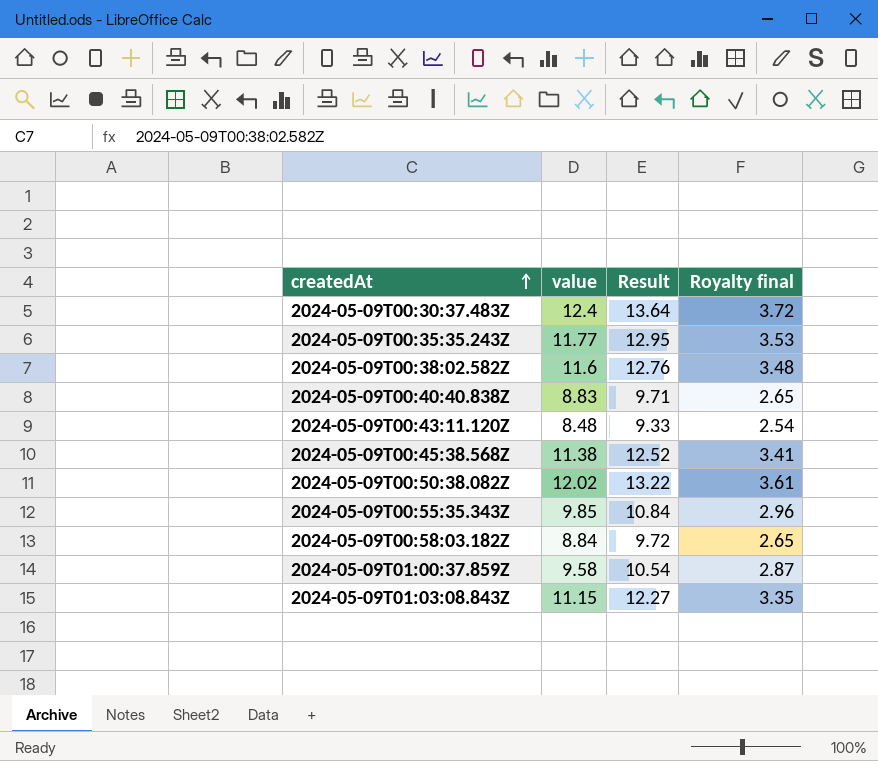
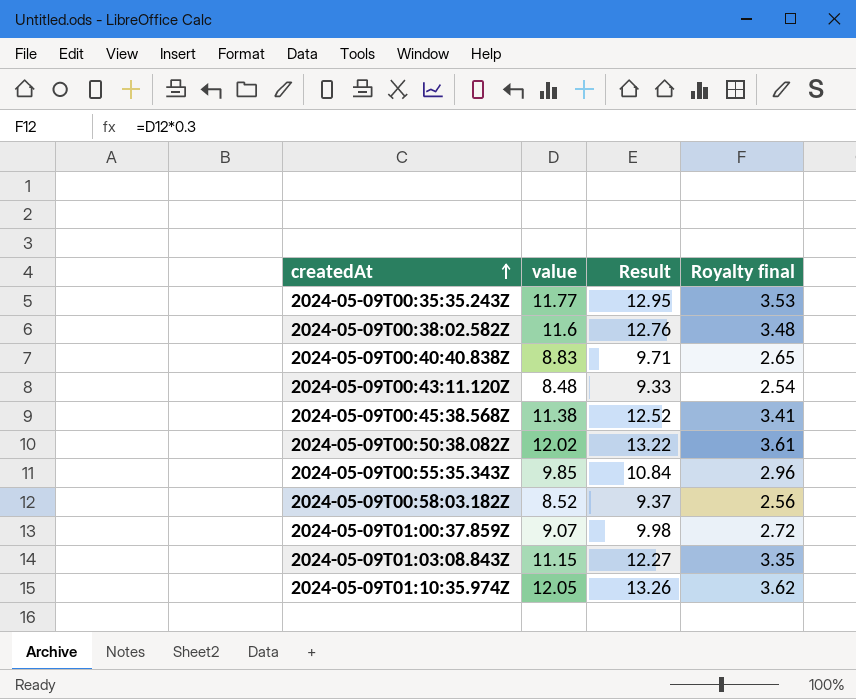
row 2024-05-09T00:30:37.483Z: 12.4 | 13.64 | 3.72 -> none
2024-05-09T00:58:03.182Z | value: 8.84 -> 8.52
2024-05-09T00:58:03.182Z | Result: 9.72 -> 9.37
2024-05-09T00:58:03.182Z | Royalty final: 2.65 -> 2.56
2024-05-09T01:00:37.859Z | value: 9.58 -> 9.07
2024-05-09T01:00:37.859Z | Result: 10.54 -> 9.98
2024-05-09T01:00:37.859Z | Royalty final: 2.87 -> 2.72
row 2024-05-09T01:10:35.974Z: none -> 12.05 | 13.26 | 3.62

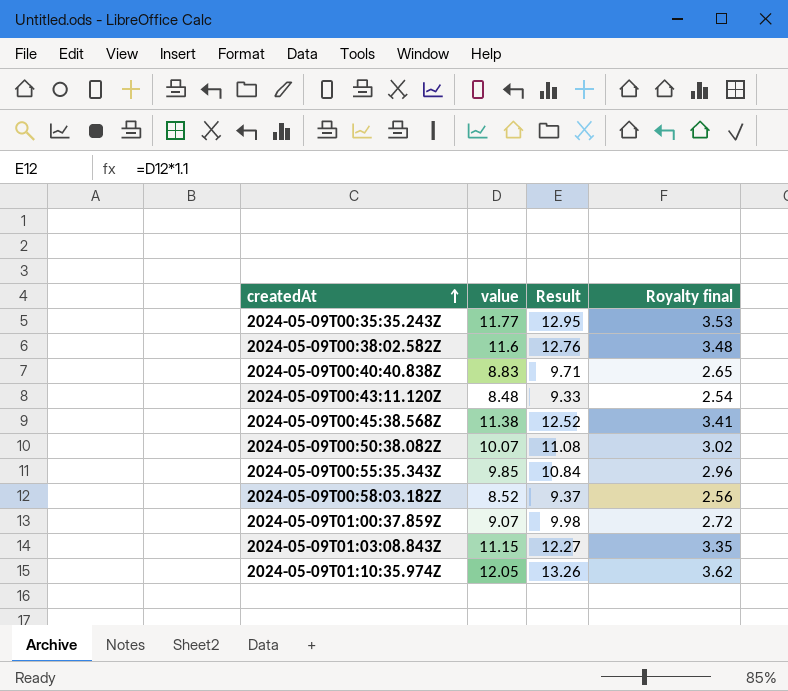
2024-05-09T00:50:38.082Z | value: 12.02 -> 10.07
2024-05-09T00:50:38.082Z | Result: 13.22 -> 11.08
2024-05-09T00:50:38.082Z | Royalty final: 3.61 -> 3.02

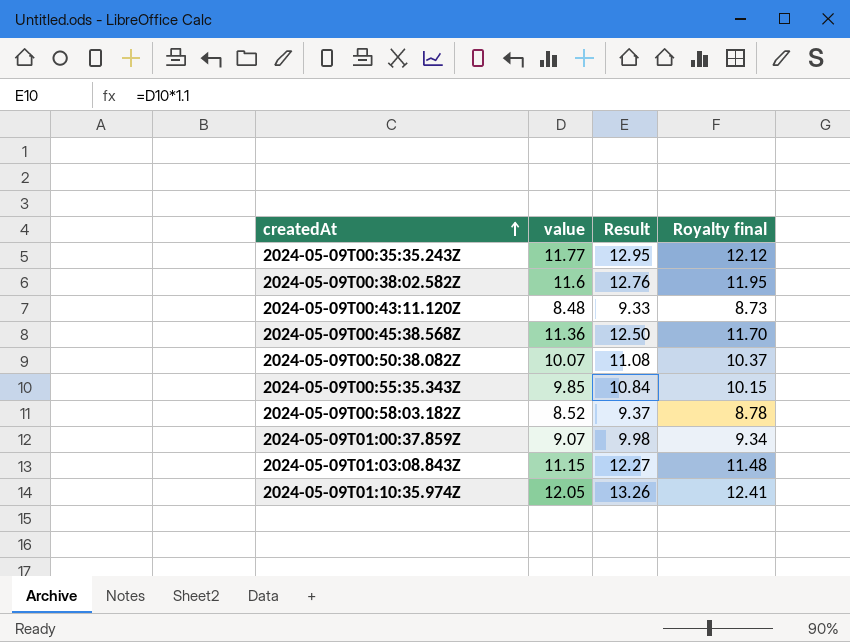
column Royalty final | formula: [value] * 0.3 -> [value] * 1.03
row 2024-05-09T00:40:40.838Z: 8.83 | 9.71 | 2.65 -> none
2024-05-09T00:45:38.568Z | value: 11.38 -> 11.36
2024-05-09T00:45:38.568Z | Result: 12.52 -> 12.50

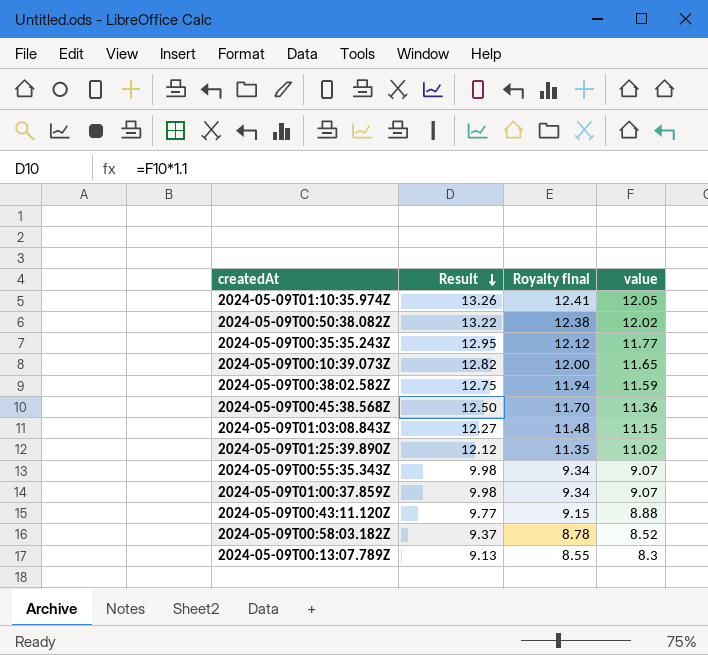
row order: createdAt ascending -> Result descending
column value | position: 2 -> 4
2024-05-09T00:50:38.082Z | Result: 11.08 -> 13.22
2024-05-09T00:50:38.082Z | Royalty final: 10.37 -> 12.38
2024-05-09T00:50:38.082Z | value: 10.07 -> 12.02
row 2024-05-09T00:10:39.073Z: none -> 12.82 | 12.00 | 11.65
2024-05-09T00:38:02.582Z | Result: 12.76 -> 12.75
2024-05-09T00:38:02.582Z | Royalty final: 11.95 -> 11.94
2024-05-09T00:38:02.582Z | value: 11.6 -> 11.59
row 2024-05-09T01:25:39.890Z: none -> 12.12 | 11.35 | 11.02
2024-05-09T00:55:35.343Z | Result: 10.84 -> 9.98
2024-05-09T00:55:35.343Z | Royalty final: 10.15 -> 9.34
2024-05-09T00:55:35.343Z | value: 9.85 -> 9.07
2024-05-09T00:43:11.120Z | Result: 9.33 -> 9.77
2024-05-09T00:43:11.120Z | Royalty final: 8.73 -> 9.15
2024-05-09T00:43:11.120Z | value: 8.48 -> 8.88
row 2024-05-09T00:13:07.789Z: none -> 9.13 | 8.55 | 8.3

